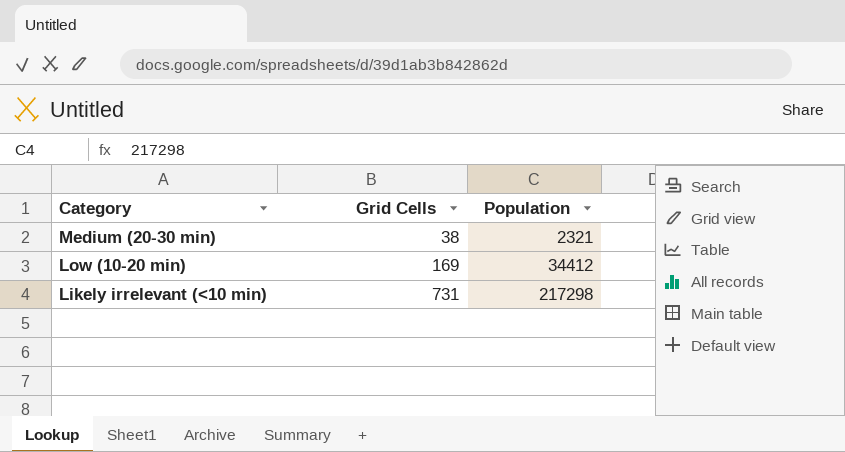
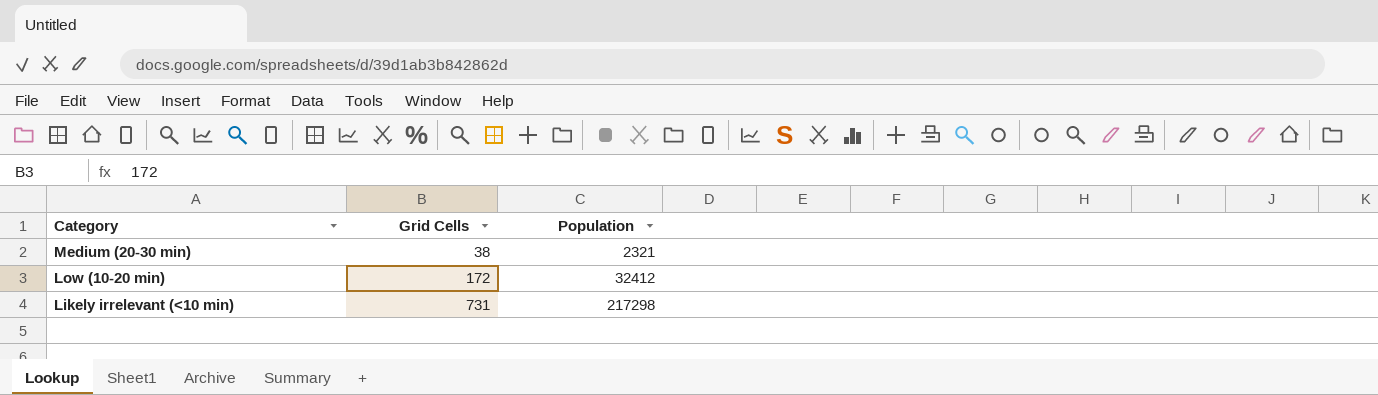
Low (10-20 min) | Grid Cells: 169 -> 172
Low (10-20 min) | Population: 34412 -> 32412

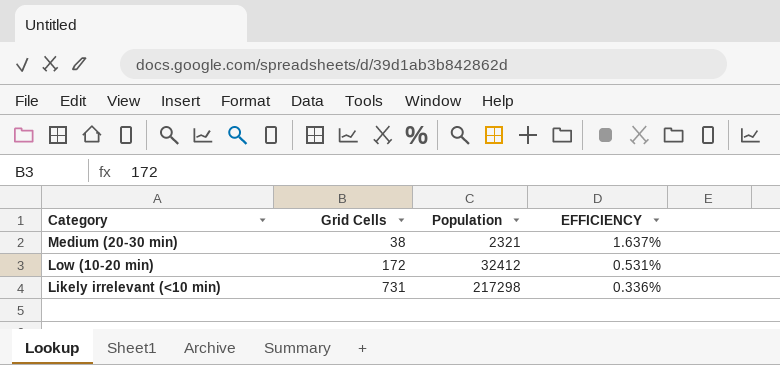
column EFFICIENCY | formula: none -> [Grid Cells] / [Population]

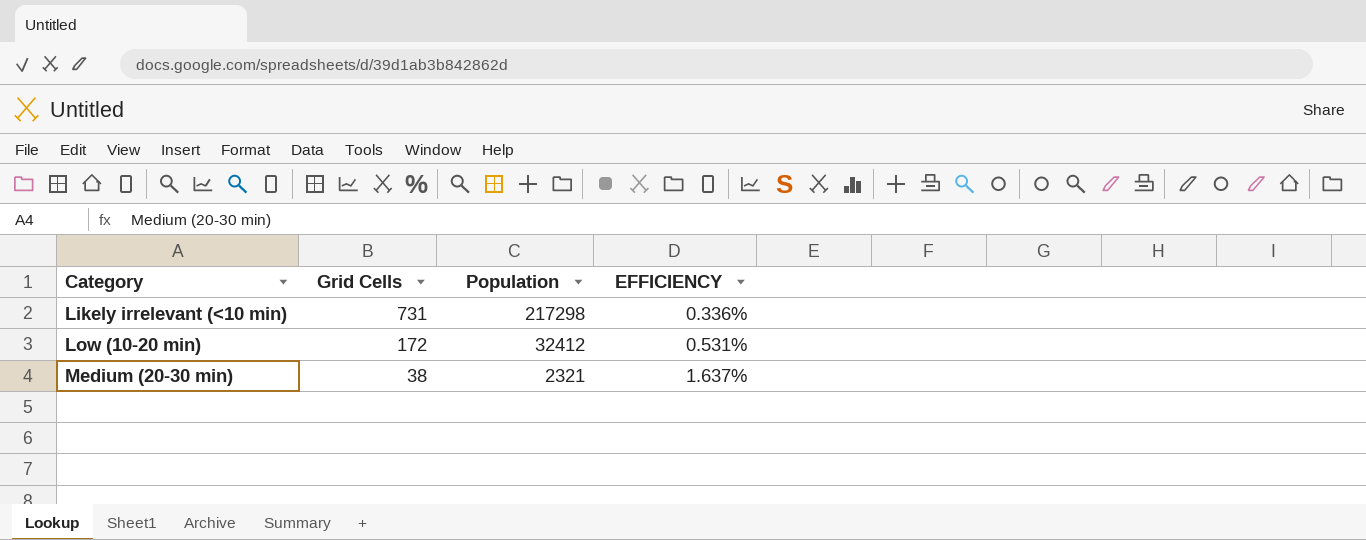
row order: Category descending -> Category ascending

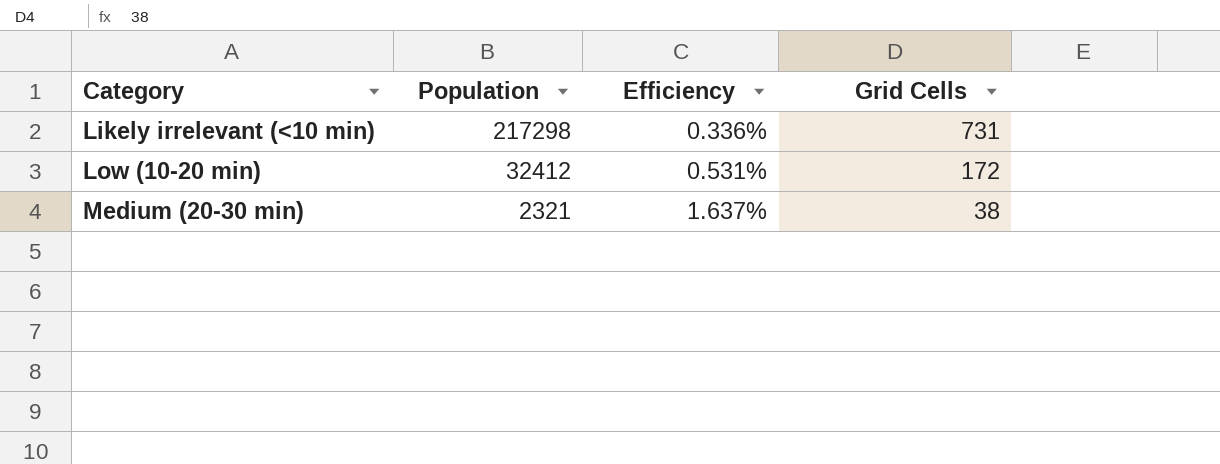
column name: EFFICIENCY -> Efficiency
column Grid Cells | position: 2 -> 4

